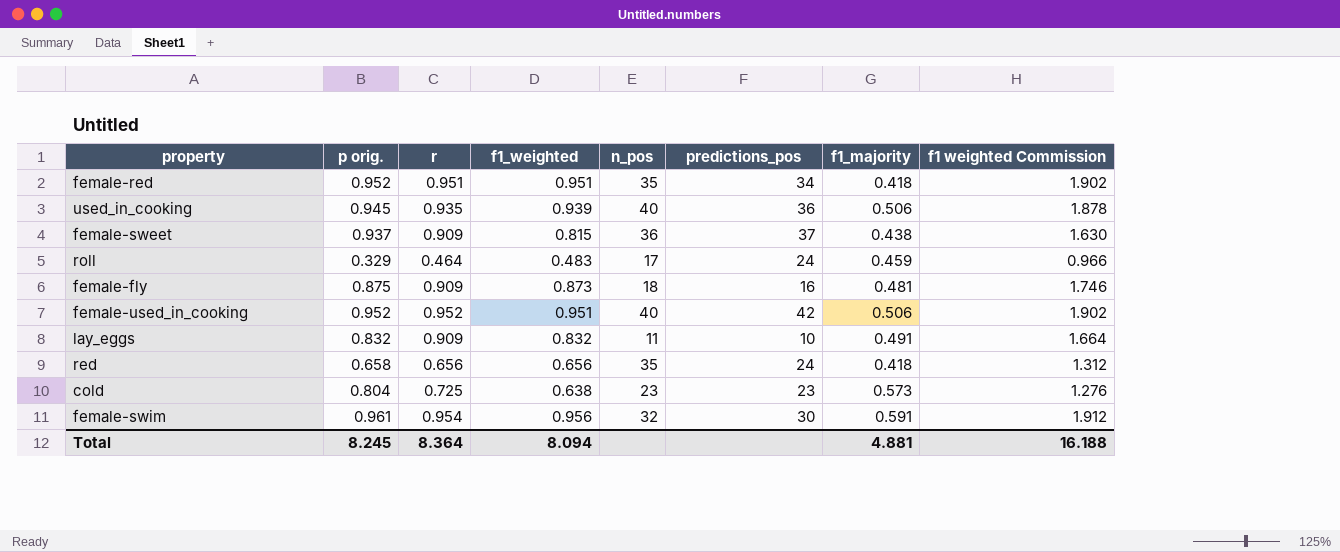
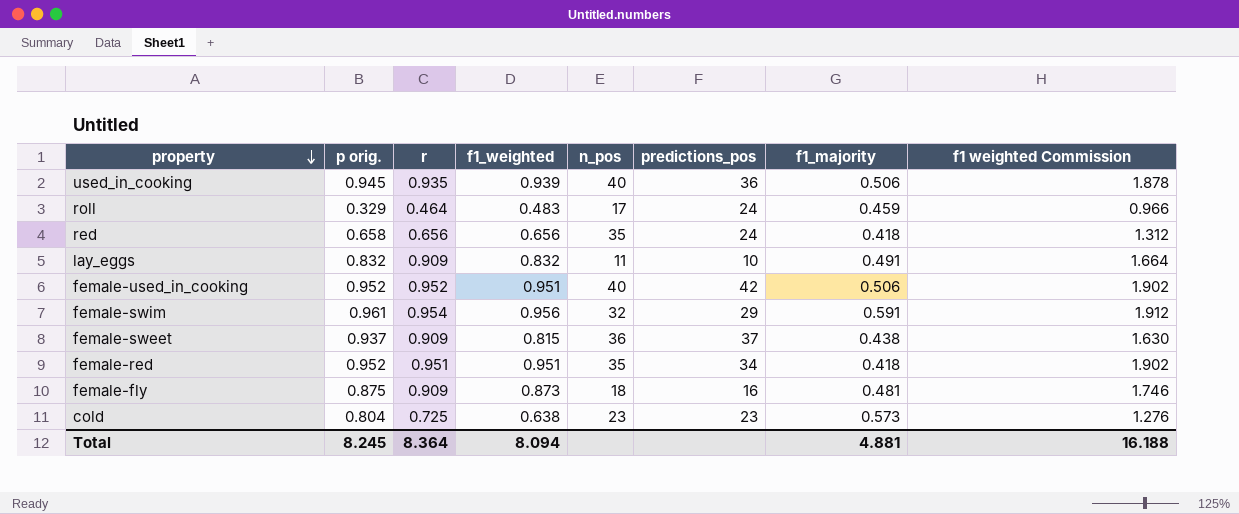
row order: none -> property descending
female-swim | predictions_pos: 30 -> 29

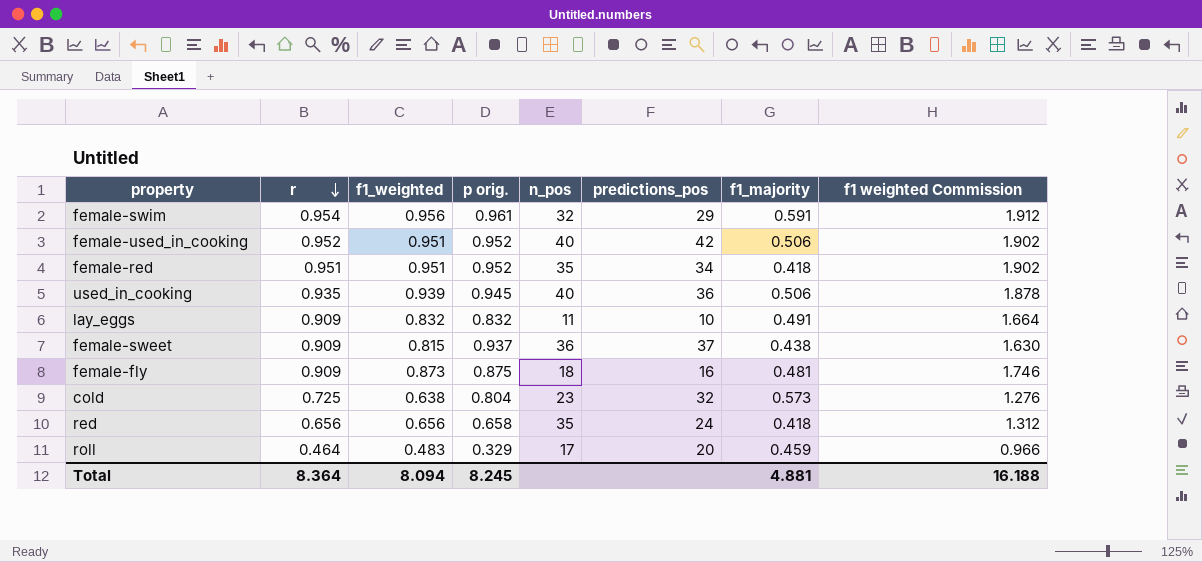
row order: property descending -> r descending
column p orig. | position: 2 -> 4
cold | predictions_pos: 23 -> 32
roll | predictions_pos: 24 -> 20

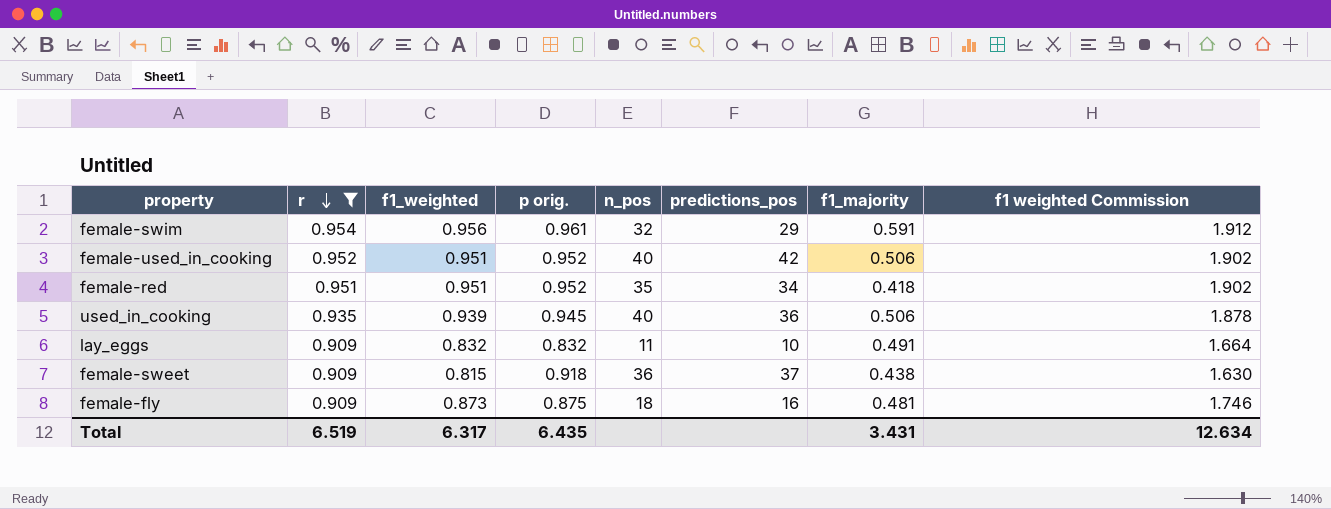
filter: none -> r >= 0.909
female-sweet | p orig.: 0.937 -> 0.918
Total | r: 8.364 -> 6.519
Total | f1_weighted: 8.094 -> 6.317
Total | p orig.: 8.245 -> 6.435
Total | f1_majority: 4.881 -> 3.431
Total | f1 weighted Commission: 16.188 -> 12.634

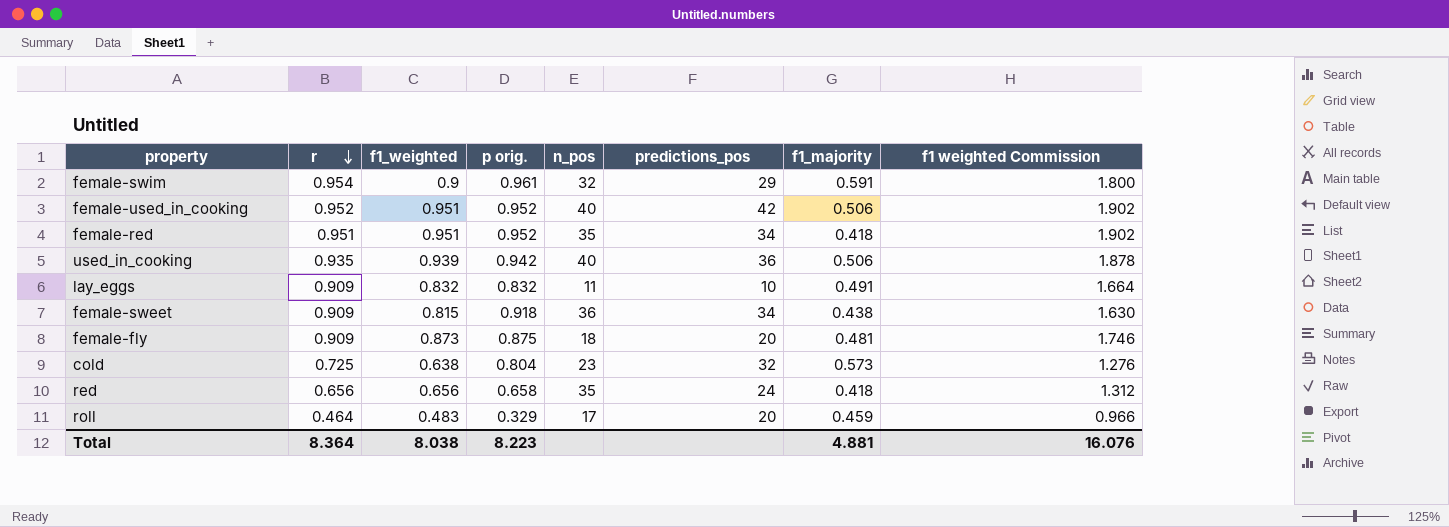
filter: r >= 0.909 -> none
female-swim | f1_weighted: 0.956 -> 0.9
female-swim | f1 weighted Commission: 1.912 -> 1.800
used_in_cooking | p orig.: 0.945 -> 0.942
female-sweet | predictions_pos: 37 -> 34
female-fly | predictions_pos: 16 -> 20
Total | r: 6.519 -> 8.364
Total | f1_weighted: 6.317 -> 8.038
Total | p orig.: 6.435 -> 8.223
Total | f1_majority: 3.431 -> 4.881
Total | f1 weighted Commission: 12.634 -> 16.076

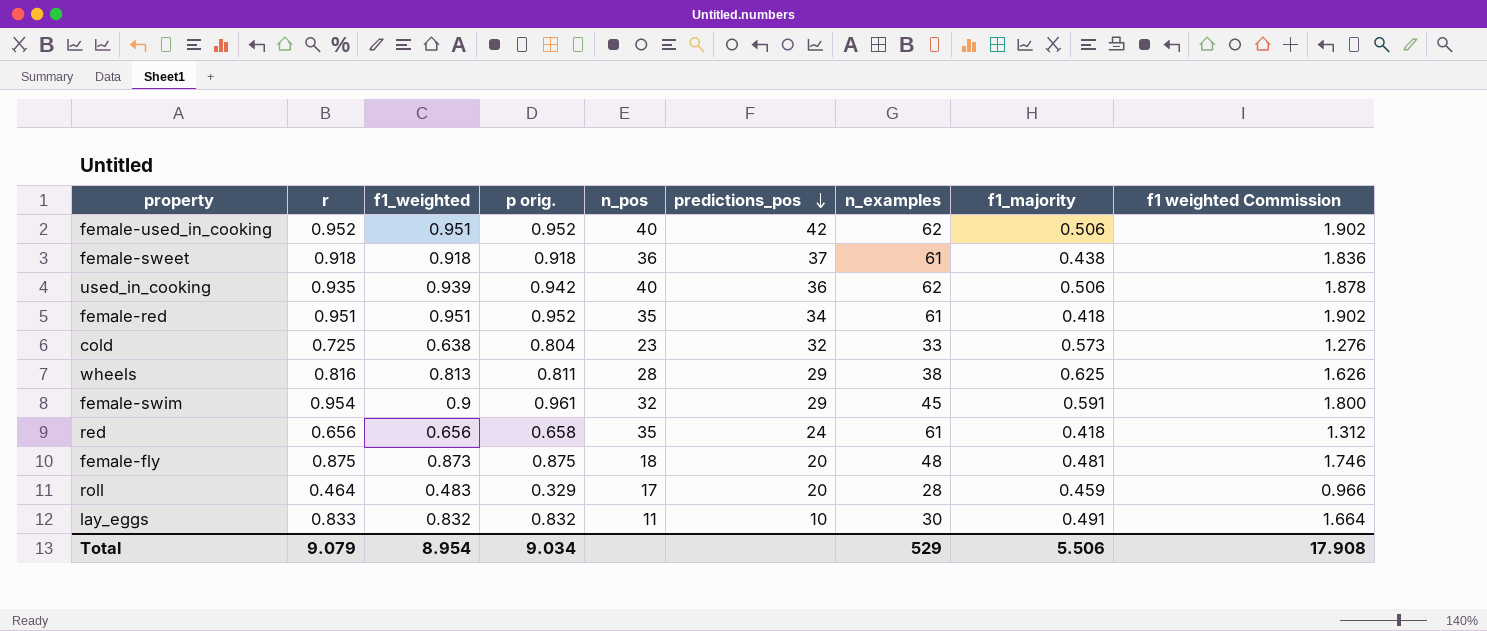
row order: r descending -> predictions_pos descending
column n_examples | position: none -> 7
female-sweet | r: 0.909 -> 0.918
female-sweet | f1_weighted: 0.815 -> 0.918
female-sweet | predictions_pos: 34 -> 37
female-sweet | f1 weighted Commission: 1.630 -> 1.836
row wheels: none -> 0.816 | 0.813 | 0.811 | 28 | 29 | 38 | 0.625 | 1.626
female-fly | r: 0.909 -> 0.875
lay_eggs | r: 0.909 -> 0.833
Total | r: 8.364 -> 9.079
Total | f1_weighted: 8.038 -> 8.954
Total | p orig.: 8.223 -> 9.034
Total | f1_majority: 4.881 -> 5.506
Total | f1 weighted Commission: 16.076 -> 17.908

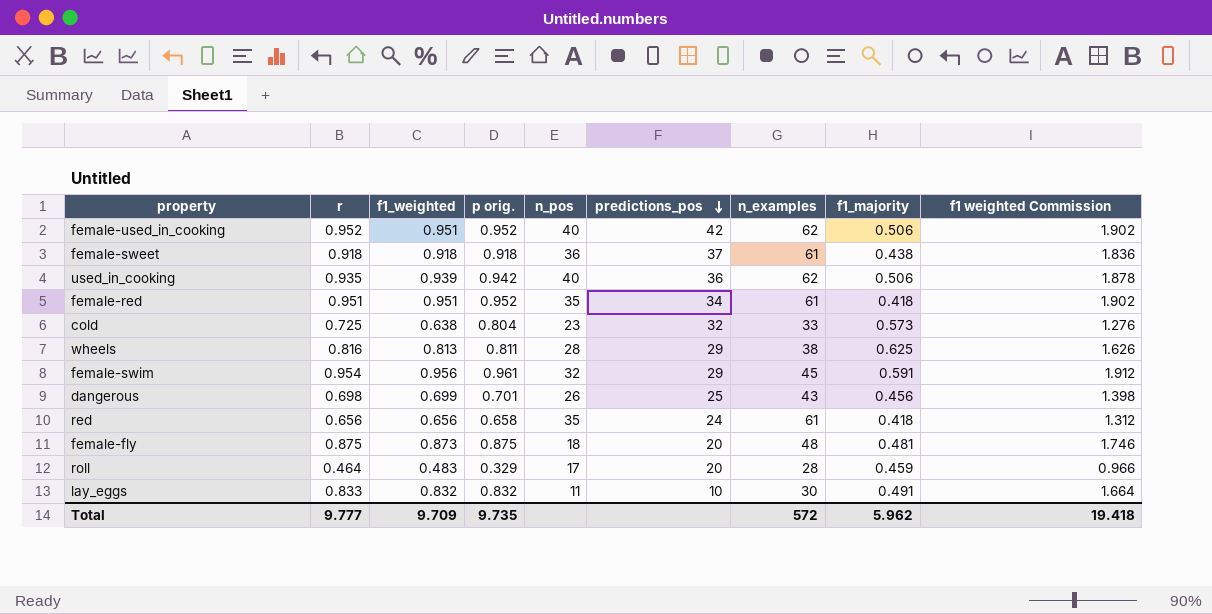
female-swim | f1_weighted: 0.9 -> 0.956
female-swim | f1 weighted Commission: 1.800 -> 1.912
row dangerous: none -> 0.698 | 0.699 | 0.701 | 26 | 25 | 43 | 0.456 | 1.398
Total | r: 9.079 -> 9.777
Total | f1_weighted: 8.954 -> 9.709
Total | p orig.: 9.034 -> 9.735
Total | n_examples: 529 -> 572
Total | f1_majority: 5.506 -> 5.962
Total | f1 weighted Commission: 17.908 -> 19.418

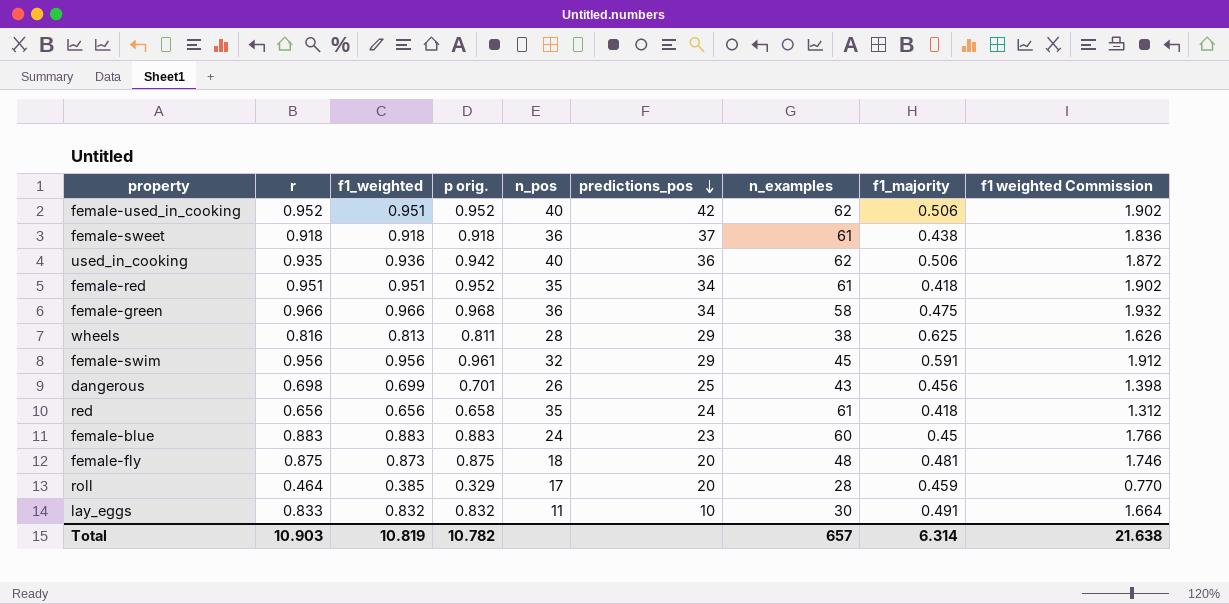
row cold: 0.725 | 0.638 | 0.804 | 23 | 32 | 33 | 0.573 | 1.276 -> none
used_in_cooking | f1_weighted: 0.939 -> 0.936
used_in_cooking | f1 weighted Commission: 1.878 -> 1.872
row female-green: none -> 0.966 | 0.966 | 0.968 | 36 | 34 | 58 | 0.475 | 1.932
female-swim | r: 0.954 -> 0.956
row female-blue: none -> 0.883 | 0.883 | 0.883 | 24 | 23 | 60 | 0.45 | 1.766
roll | f1_weighted: 0.483 -> 0.385
roll | f1 weighted Commission: 0.966 -> 0.770
Total | r: 9.777 -> 10.903
Total | f1_weighted: 9.709 -> 10.819
Total | p orig.: 9.735 -> 10.782
Total | n_examples: 572 -> 657
Total | f1_majority: 5.962 -> 6.314
Total | f1 weighted Commission: 19.418 -> 21.638

